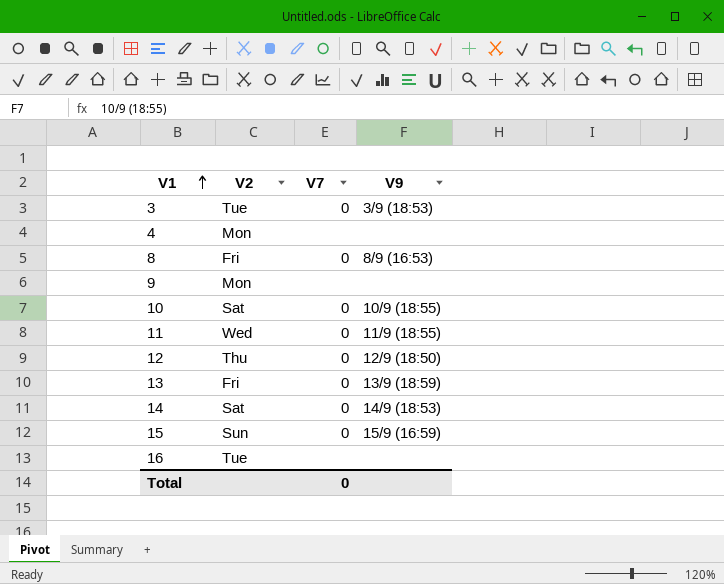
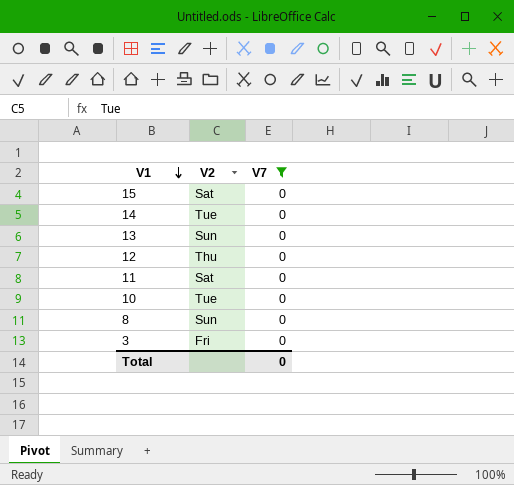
filter: none -> V7 = 0
row order: V1 ascending -> V1 descending
column V9 | position: 4 -> none
15 | V2: Sun -> Sat
14 | V2: Sat -> Tue
13 | V2: Fri -> Sun
11 | V2: Wed -> Sat
10 | V2: Sat -> Tue
8 | V2: Fri -> Sun
3 | V2: Tue -> Fri

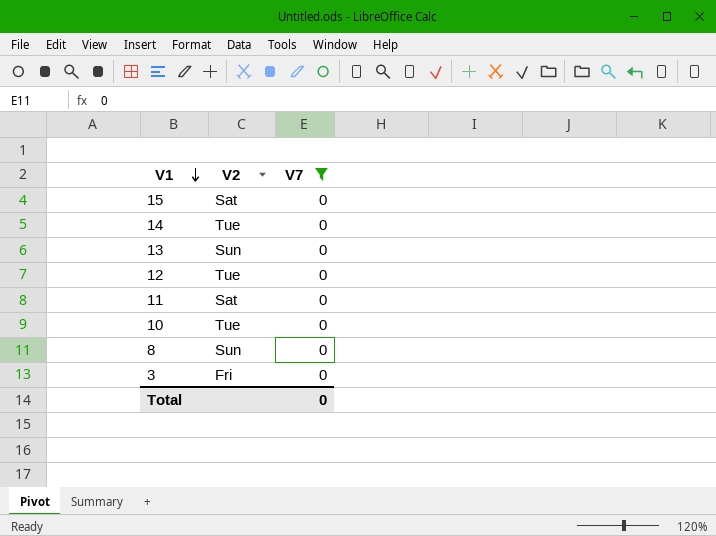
12 | V2: Thu -> Tue

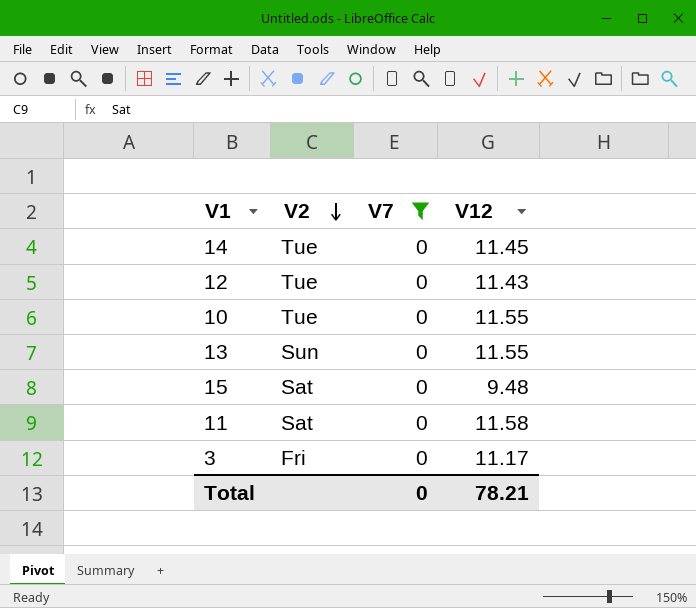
row order: V1 descending -> V2 descending
column V12 | position: none -> 4
row 8: Sun | 0 -> none

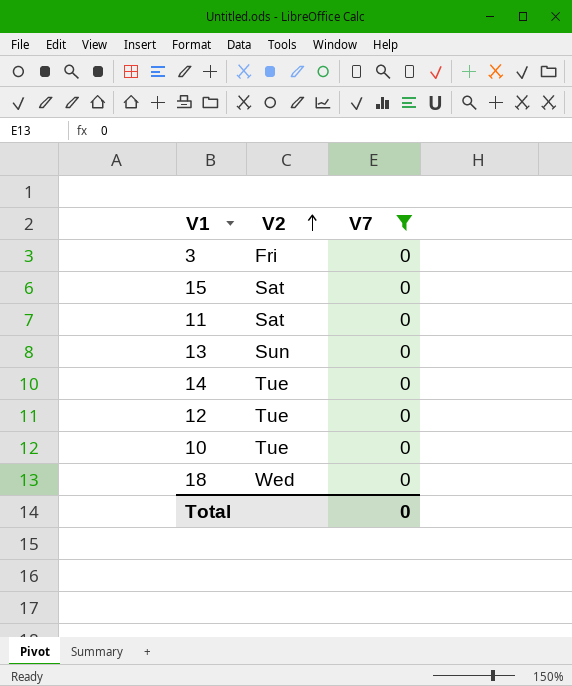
row order: V2 descending -> V2 ascending
column V12 | position: 4 -> none
row 18: none -> Wed | 0

